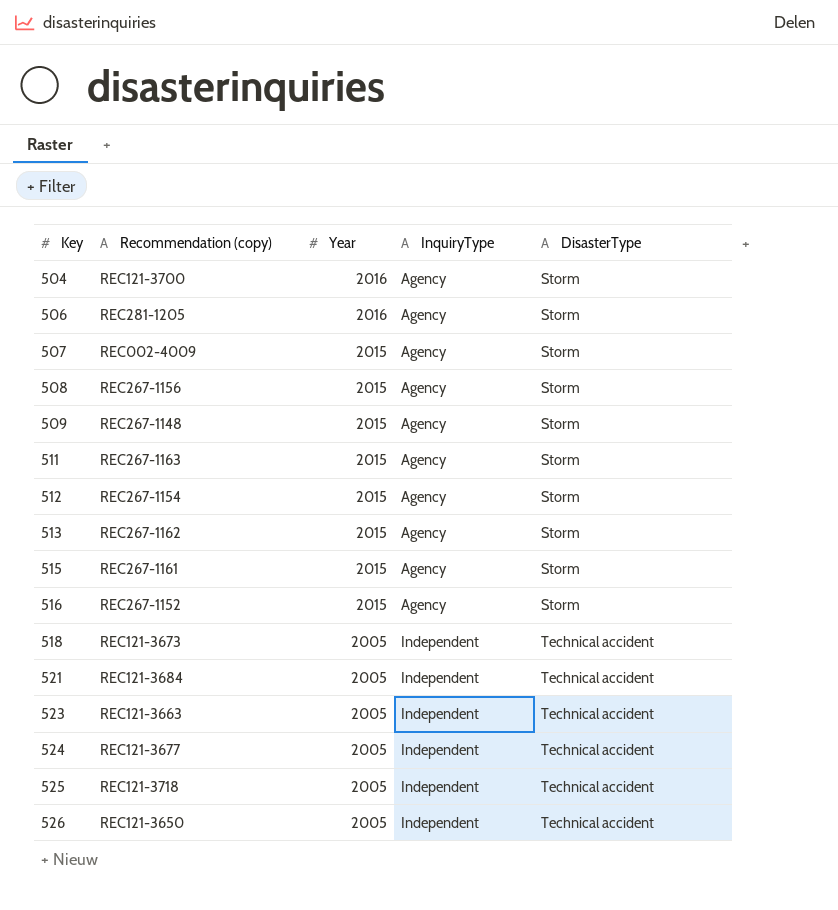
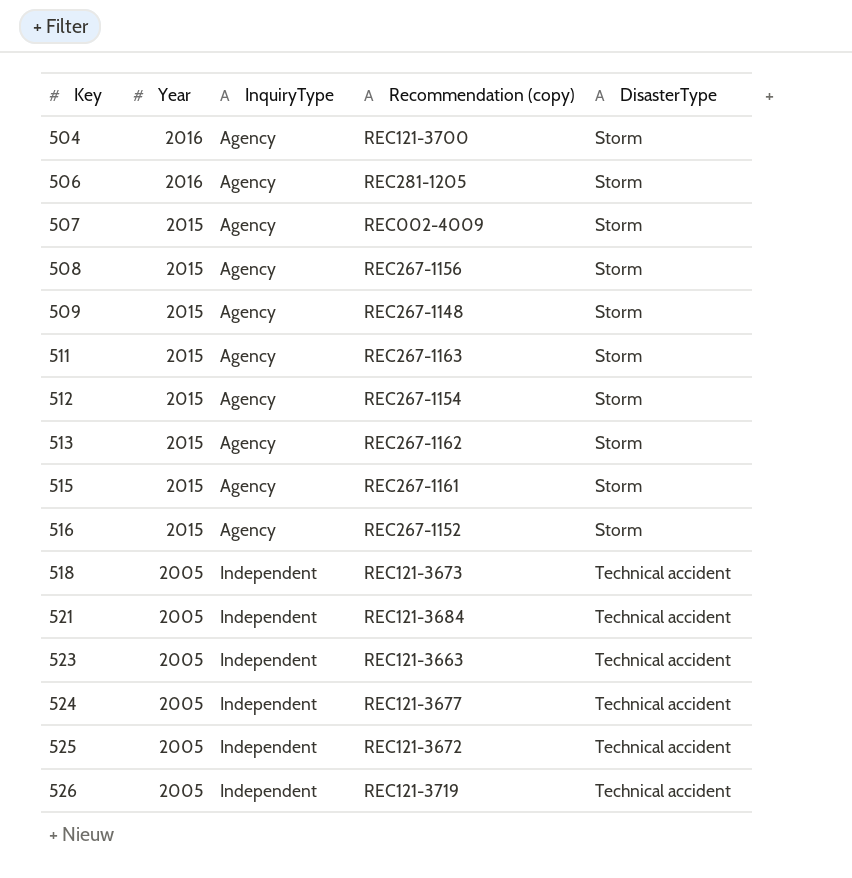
column Recommendation (copy) | position: 2 -> 4
525 | Recommendation (copy): REC121-3718 -> REC121-3672
526 | Recommendation (copy): REC121-3650 -> REC121-3719

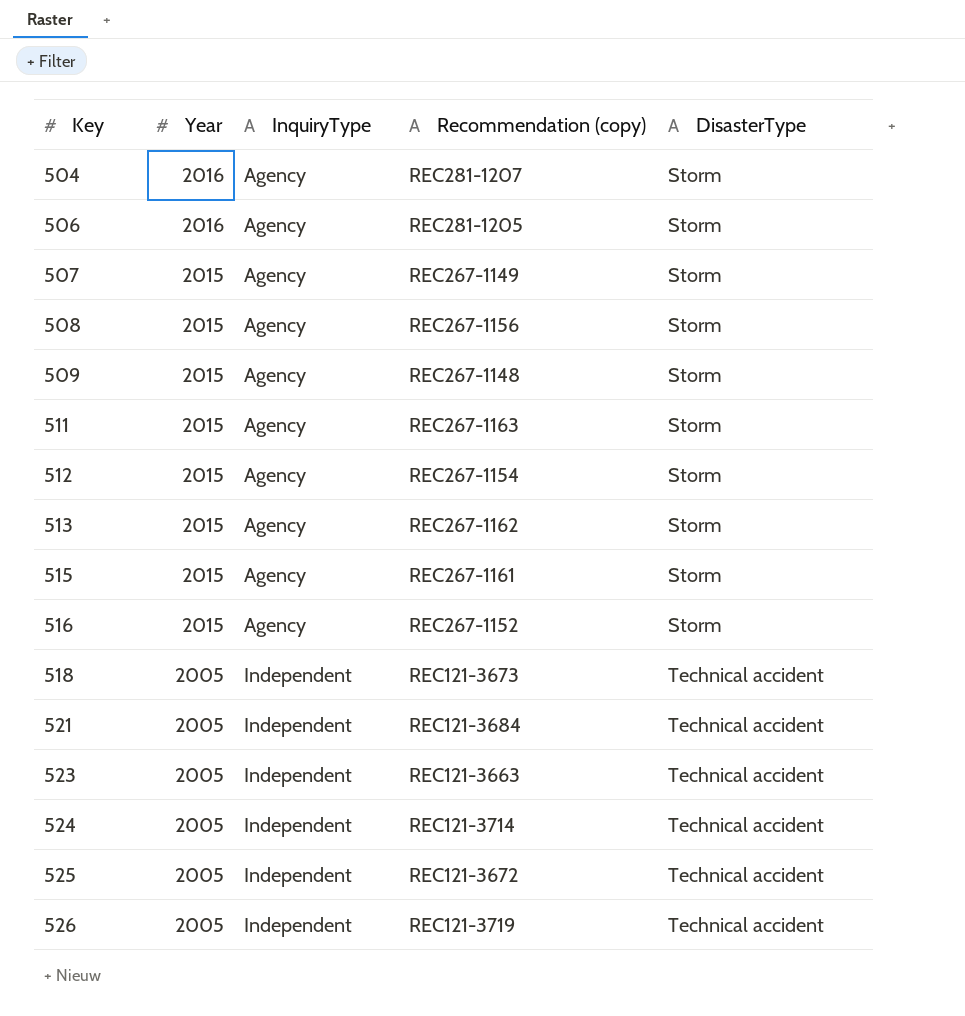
504 | Recommendation (copy): REC121-3700 -> REC281-1207
507 | Recommendation (copy): REC002-4009 -> REC267-1149
524 | Recommendation (copy): REC121-3677 -> REC121-3714

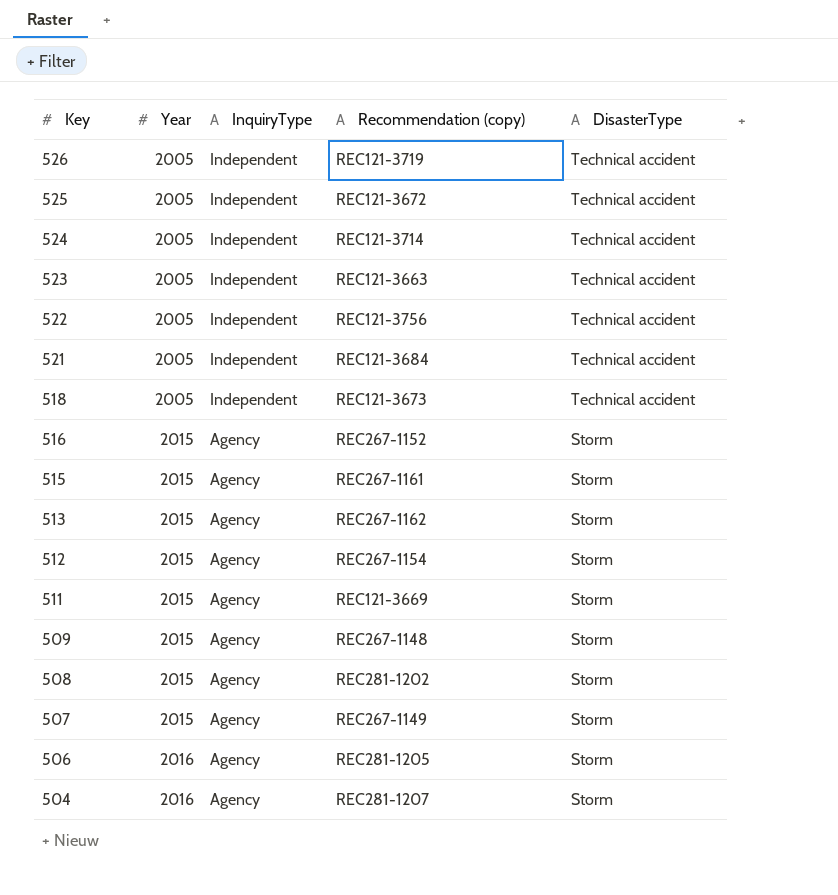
row order: Key ascending -> Key descending
row 522: none -> 2005 | Independent | REC121-3756 | Technical accident
511 | Recommendation (copy): REC267-1163 -> REC121-3669
508 | Recommendation (copy): REC267-1156 -> REC281-1202

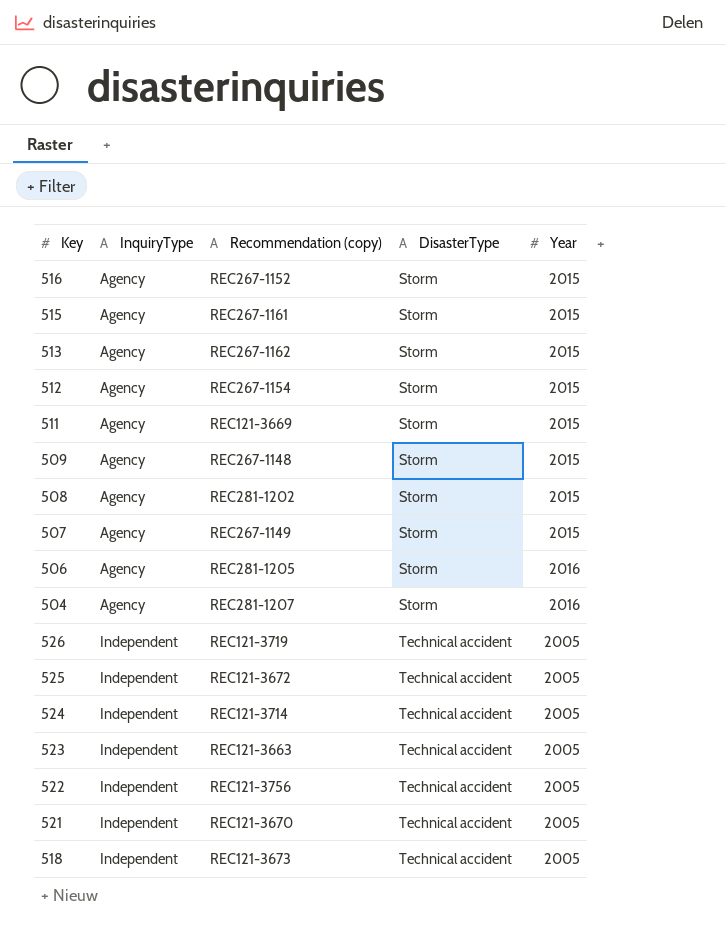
row order: Key descending -> InquiryType ascending
column Year | position: 2 -> 5
521 | Recommendation (copy): REC121-3684 -> REC121-3670

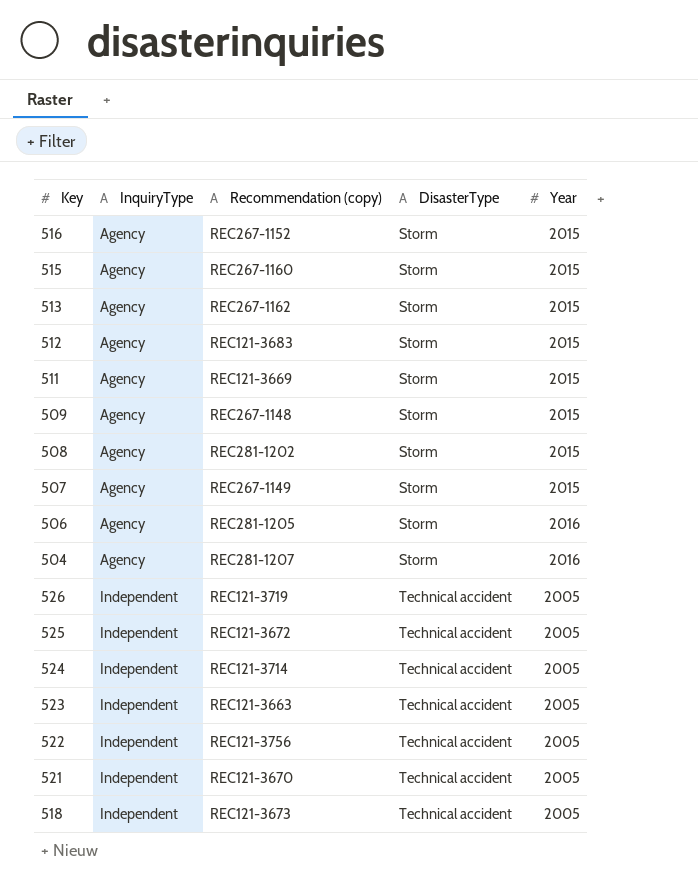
515 | Recommendation (copy): REC267-1161 -> REC267-1160
512 | Recommendation (copy): REC267-1154 -> REC121-3683

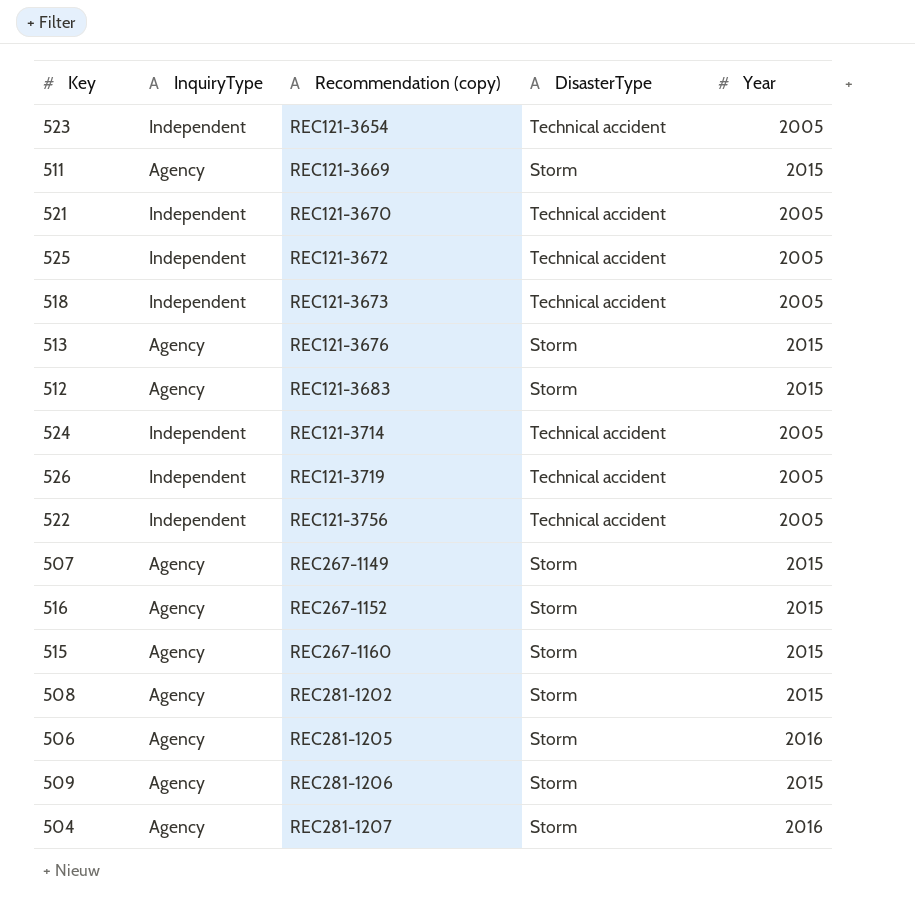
row order: InquiryType ascending -> Recommendation (copy) ascending
523 | Recommendation (copy): REC121-3663 -> REC121-3654
513 | Recommendation (copy): REC267-1162 -> REC121-3676
509 | Recommendation (copy): REC267-1148 -> REC281-1206

